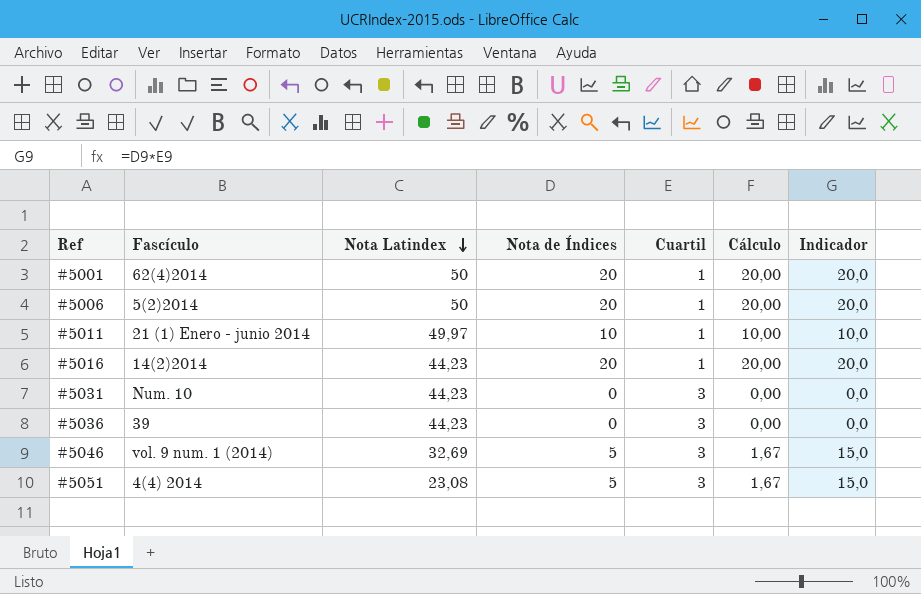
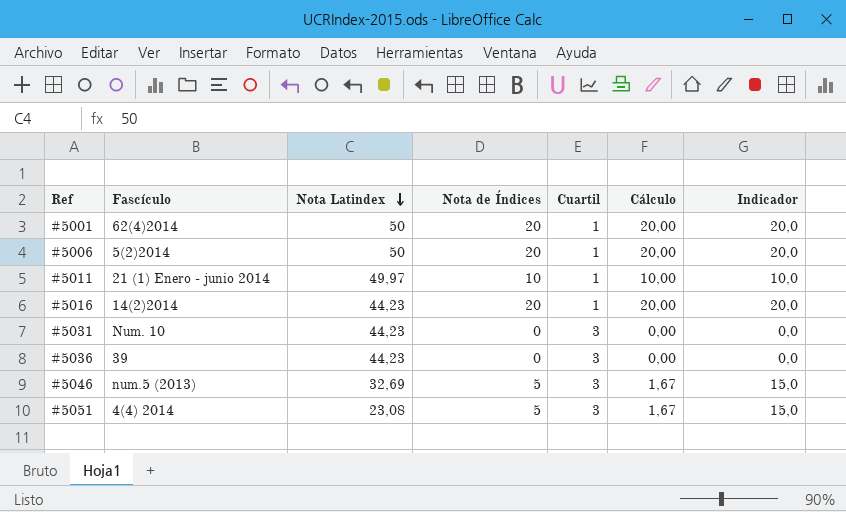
#5046 | Fascículo: vol. 9 num. 1 (2014) -> num.5 (2013)

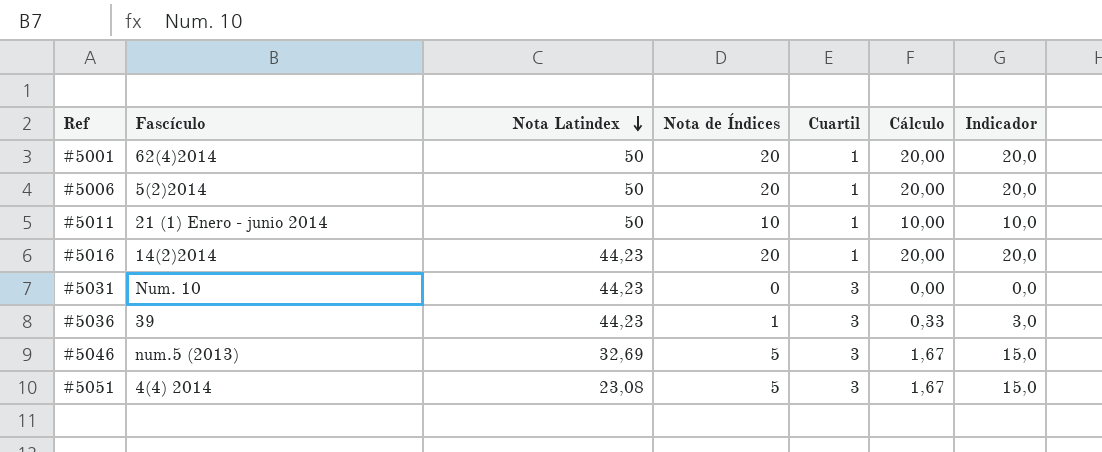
#5011 | Nota Latindex: 49,97 -> 50
#5036 | Nota de Índices: 0 -> 1
#5036 | Cálculo: 0,00 -> 0,33
#5036 | Indicador: 0,0 -> 3,0

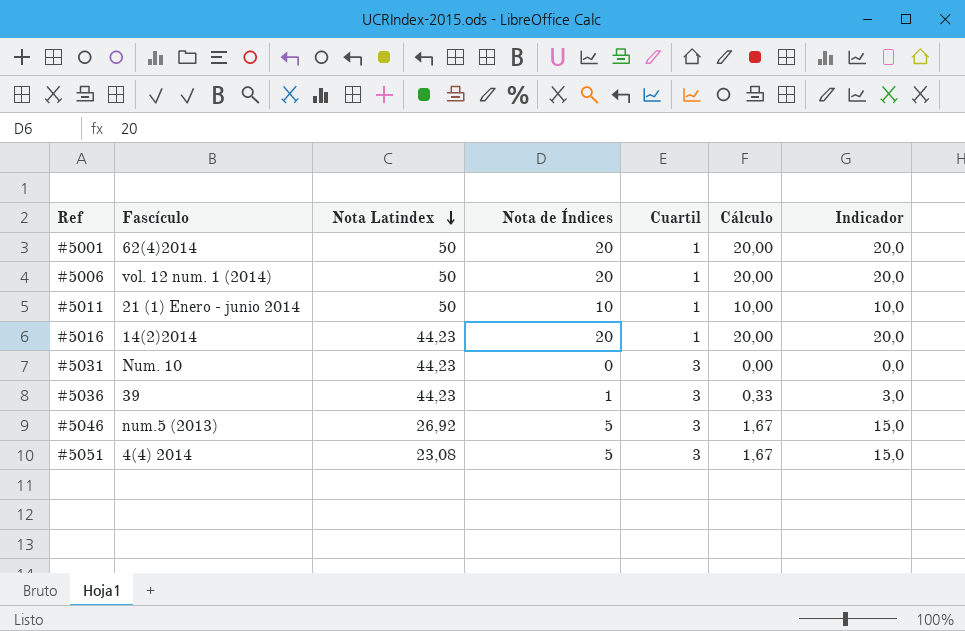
#5006 | Fascículo: 5(2)2014 -> vol. 12 num. 1 (2014)
#5046 | Nota Latindex: 32,69 -> 26,92

